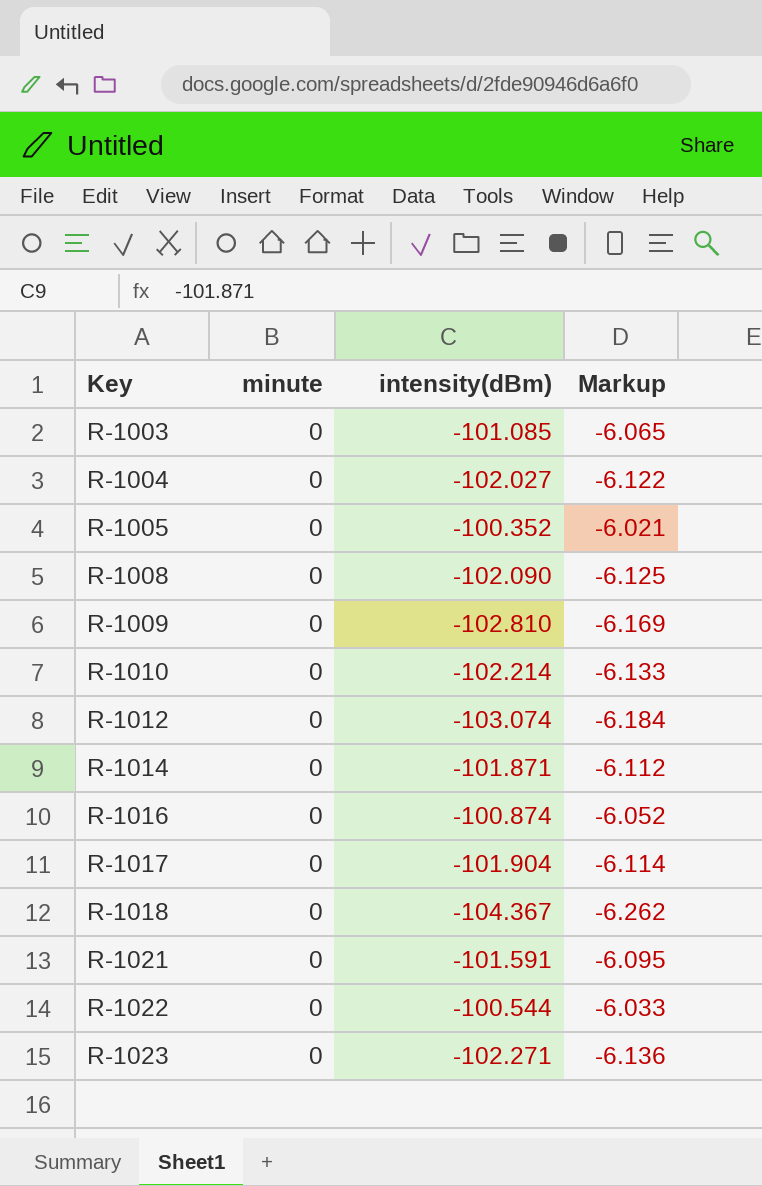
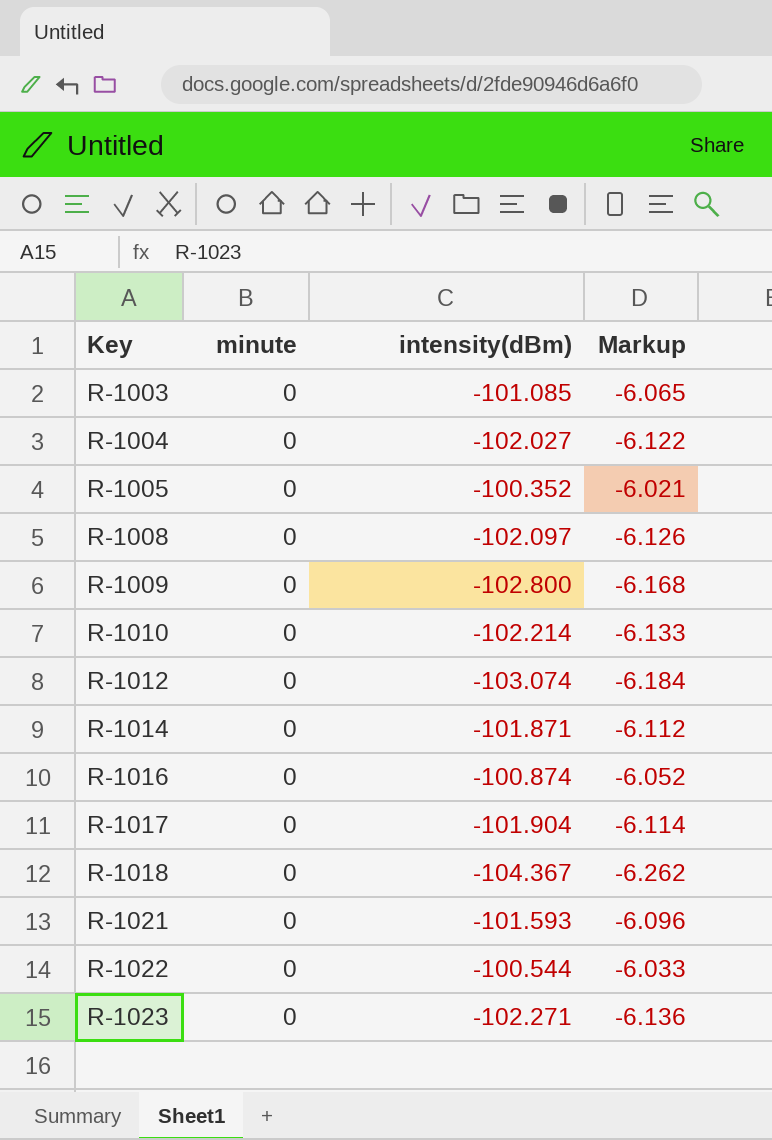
R-1008 | intensity(dBm): -102.090 -> -102.097
R-1008 | Markup: -6.125 -> -6.126
R-1009 | intensity(dBm): -102.810 -> -102.800
R-1009 | Markup: -6.169 -> -6.168
R-1021 | intensity(dBm): -101.591 -> -101.593
R-1021 | Markup: -6.095 -> -6.096

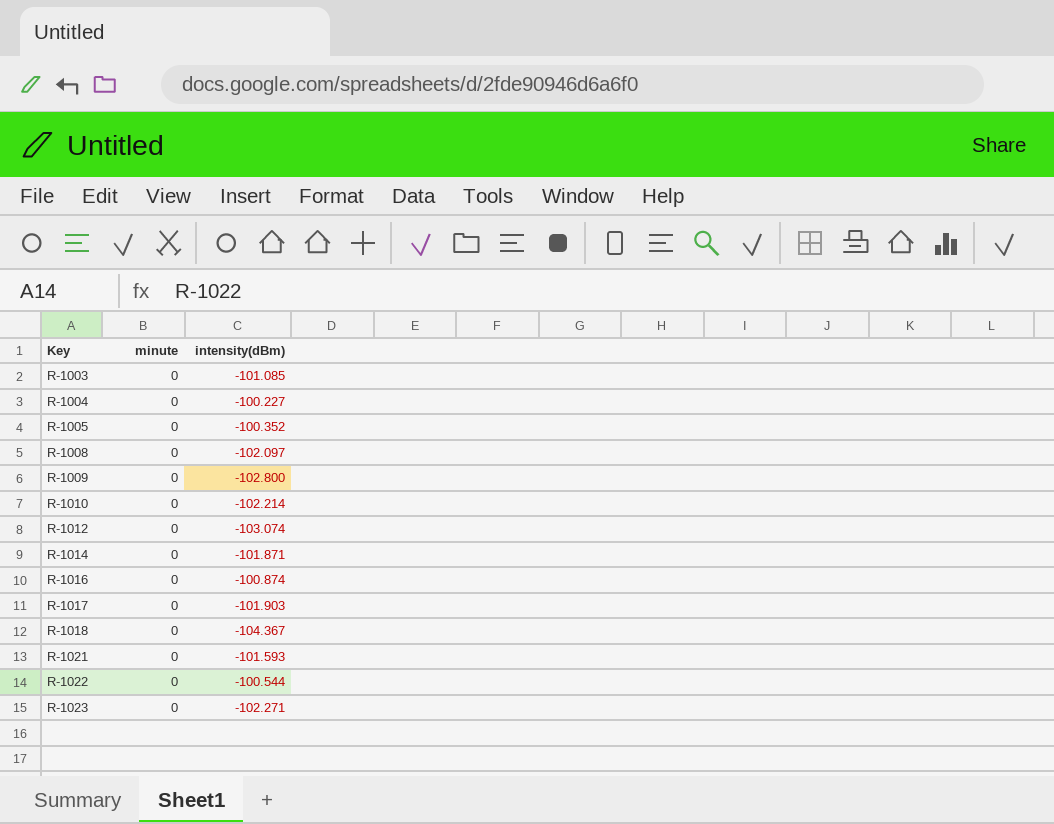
column Markup | formula: [intensity(dBm)] * 0.06 -> none
R-1004 | intensity(dBm): -102.027 -> -100.227
R-1017 | intensity(dBm): -101.904 -> -101.903

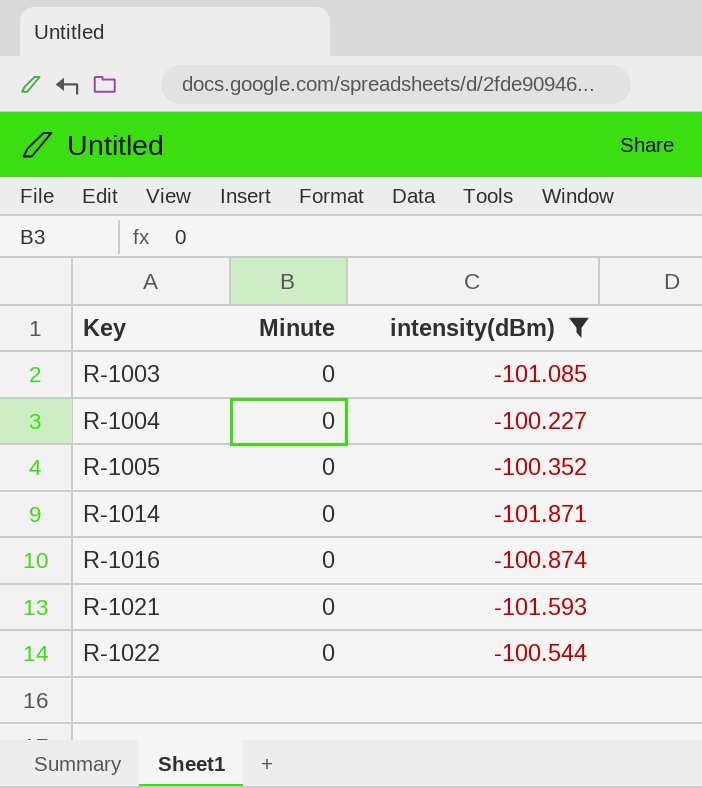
filter: none -> intensity(dBm) >= -101.871
column name: minute -> Minute

